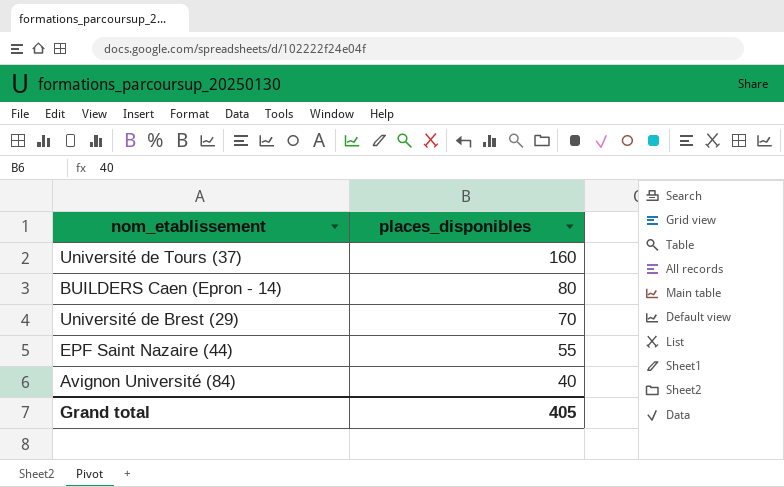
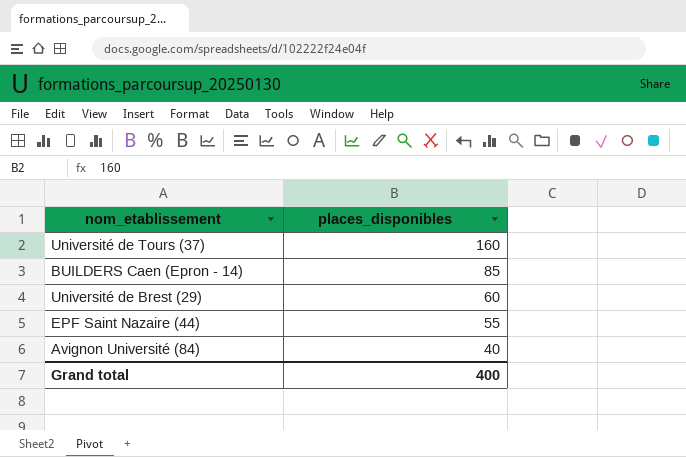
BUILDERS Caen (Epron - 14) | places_disponibles: 80 -> 85
Université de Brest (29) | places_disponibles: 70 -> 60
Grand total | places_disponibles: 405 -> 400

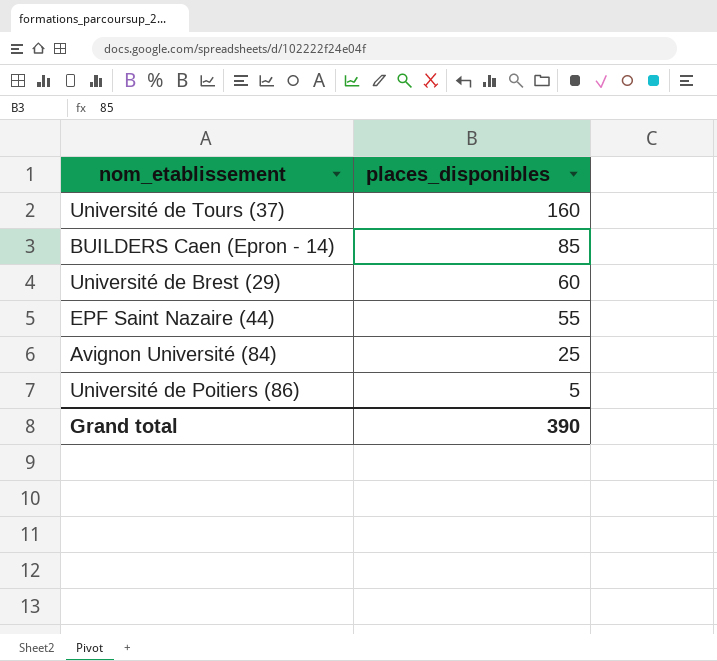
Avignon Université (84) | places_disponibles: 40 -> 25
row Université de Poitiers (86): none -> 5
Grand total | places_disponibles: 400 -> 390

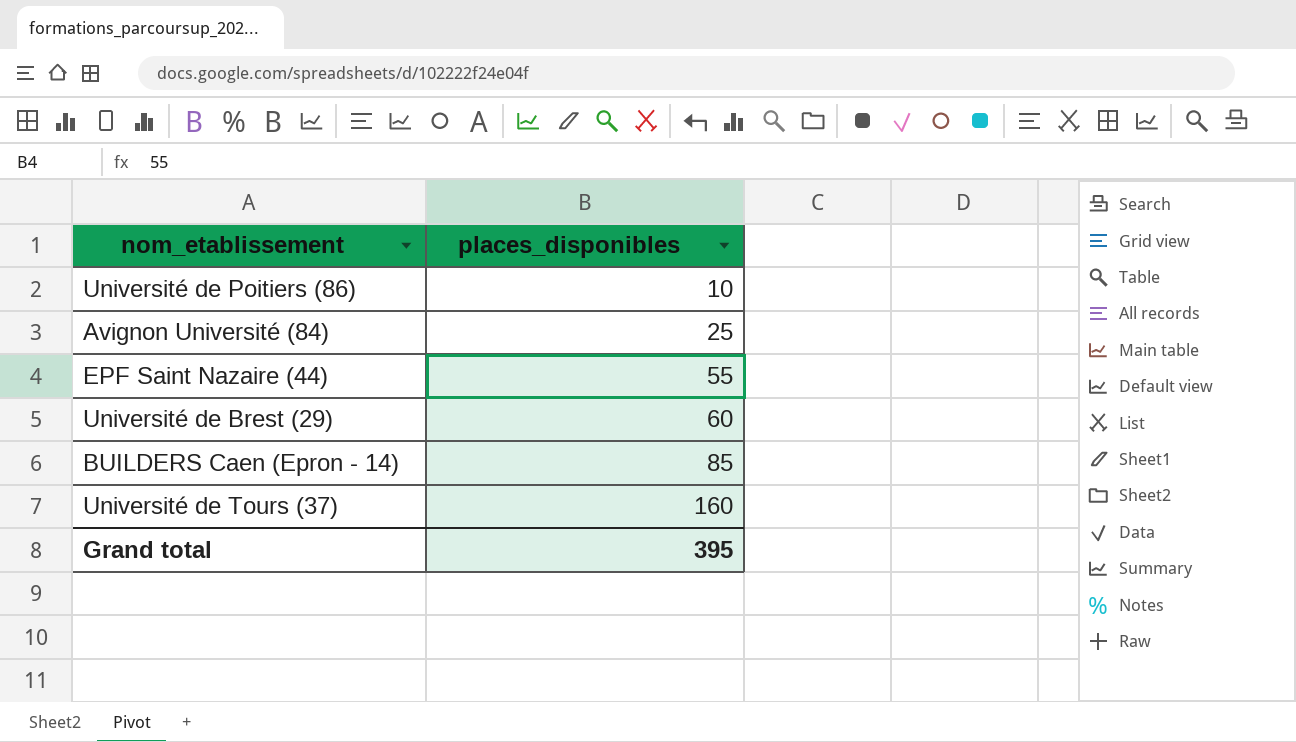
row order: places_disponibles descending -> places_disponibles ascending
Université de Poitiers (86) | places_disponibles: 5 -> 10
Grand total | places_disponibles: 390 -> 395

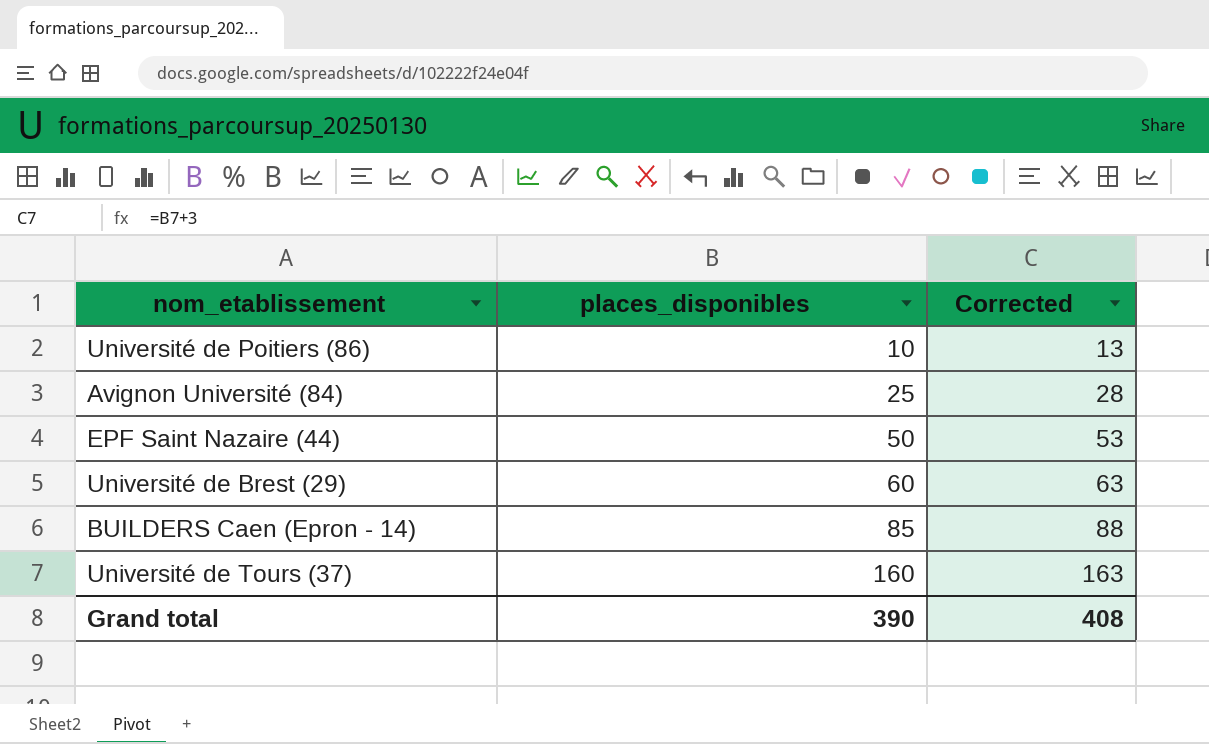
column Corrected | formula: none -> [places_disponibles] + 3
EPF Saint Nazaire (44) | places_disponibles: 55 -> 50
Grand total | places_disponibles: 395 -> 390

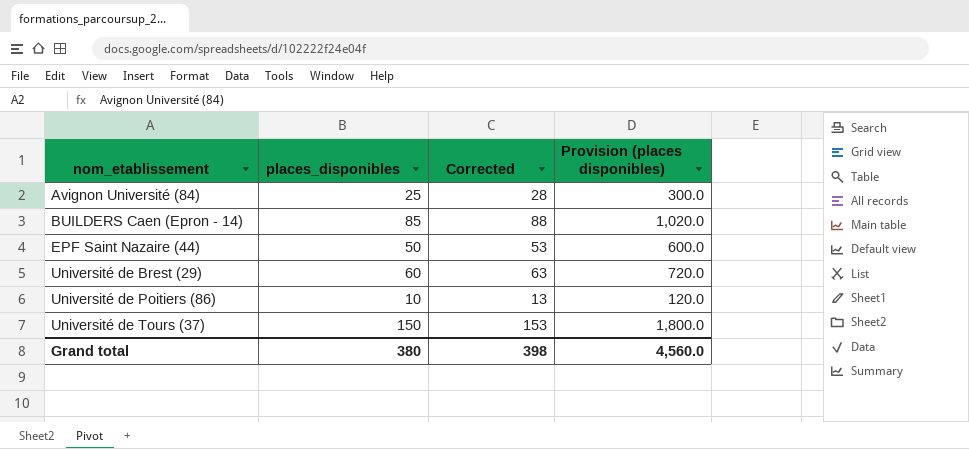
row order: places_disponibles ascending -> nom_etablissement ascending
column Provision (places disponibles) | formula: none -> [places_disponibles] * 12
Université de Tours (37) | places_disponibles: 160 -> 150
Université de Tours (37) | Corrected: 163 -> 153
Grand total | places_disponibles: 390 -> 380
Grand total | Corrected: 408 -> 398

